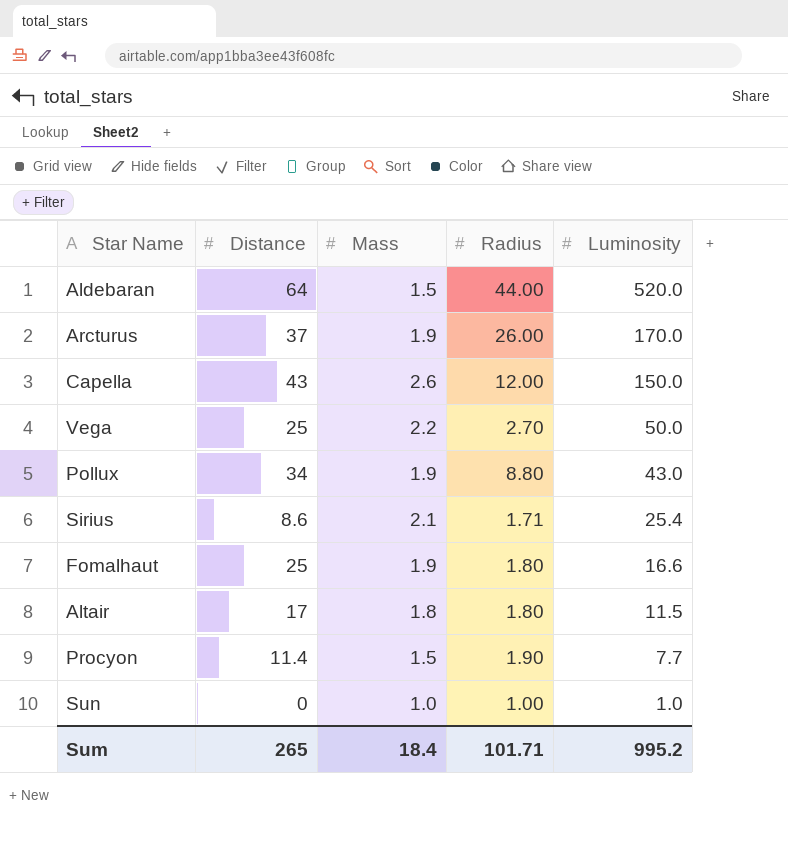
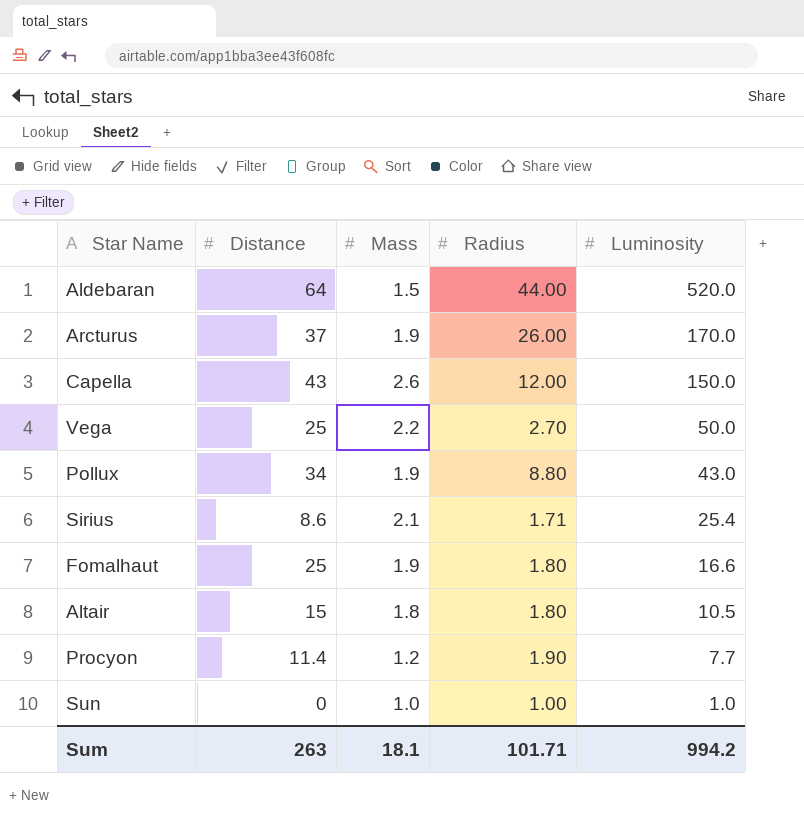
Altair | Distance: 17 -> 15
Altair | Luminosity: 11.5 -> 10.5
Procyon | Mass: 1.5 -> 1.2
Sum | Distance: 265 -> 263
Sum | Mass: 18.4 -> 18.1
Sum | Luminosity: 995.2 -> 994.2

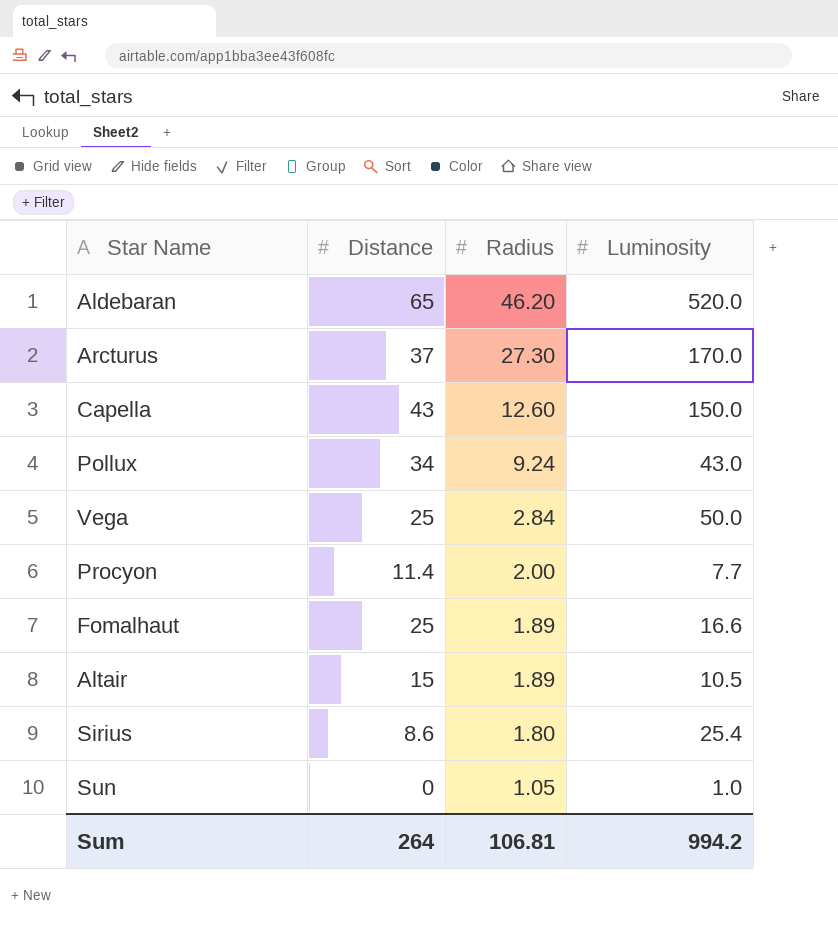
row order: Luminosity descending -> Radius descending
column Mass | position: 3 -> none
Aldebaran | Distance: 64 -> 65
Aldebaran | Radius: 44.00 -> 46.20
Arcturus | Radius: 26.00 -> 27.30
Capella | Radius: 12.00 -> 12.60
Pollux | Radius: 8.80 -> 9.24
Vega | Radius: 2.70 -> 2.84
Procyon | Radius: 1.90 -> 2.00
Fomalhaut | Radius: 1.80 -> 1.89
Altair | Radius: 1.80 -> 1.89
Sirius | Radius: 1.71 -> 1.80
Sun | Radius: 1.00 -> 1.05
Sum | Distance: 263 -> 264
Sum | Radius: 101.71 -> 106.81

